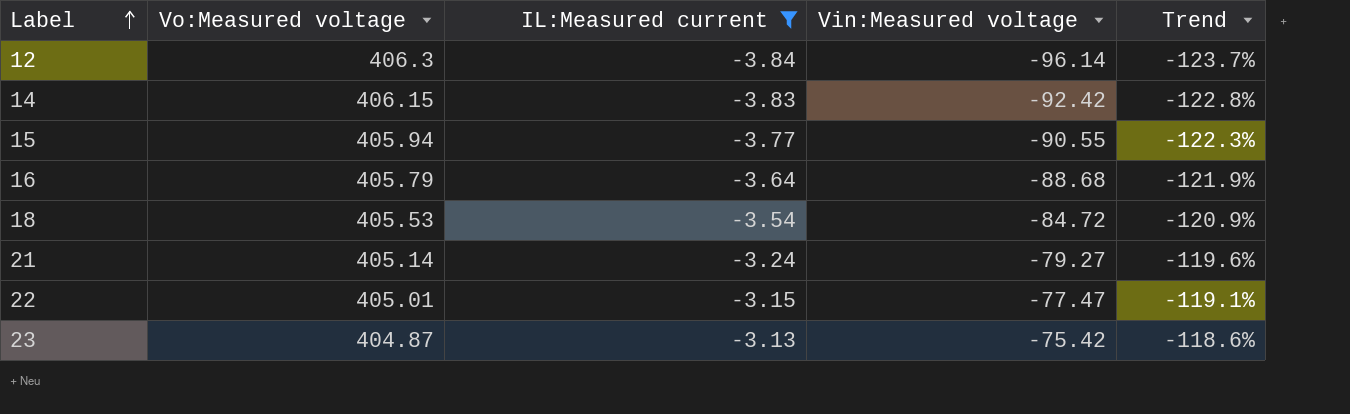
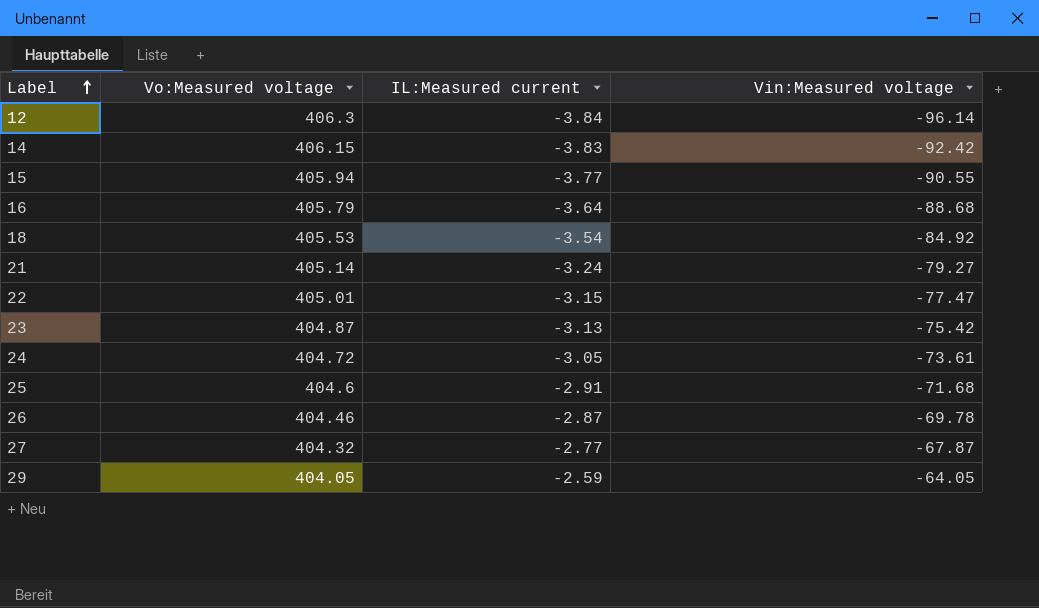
filter: IL:Measured current <= -3.13 -> none
column Trend | formula: ([Vin:Measured voltage] - [Vo:Measured voltage]) / [Vo:Measured voltage] -> none
18 | Vin:Measured voltage: -84.72 -> -84.92

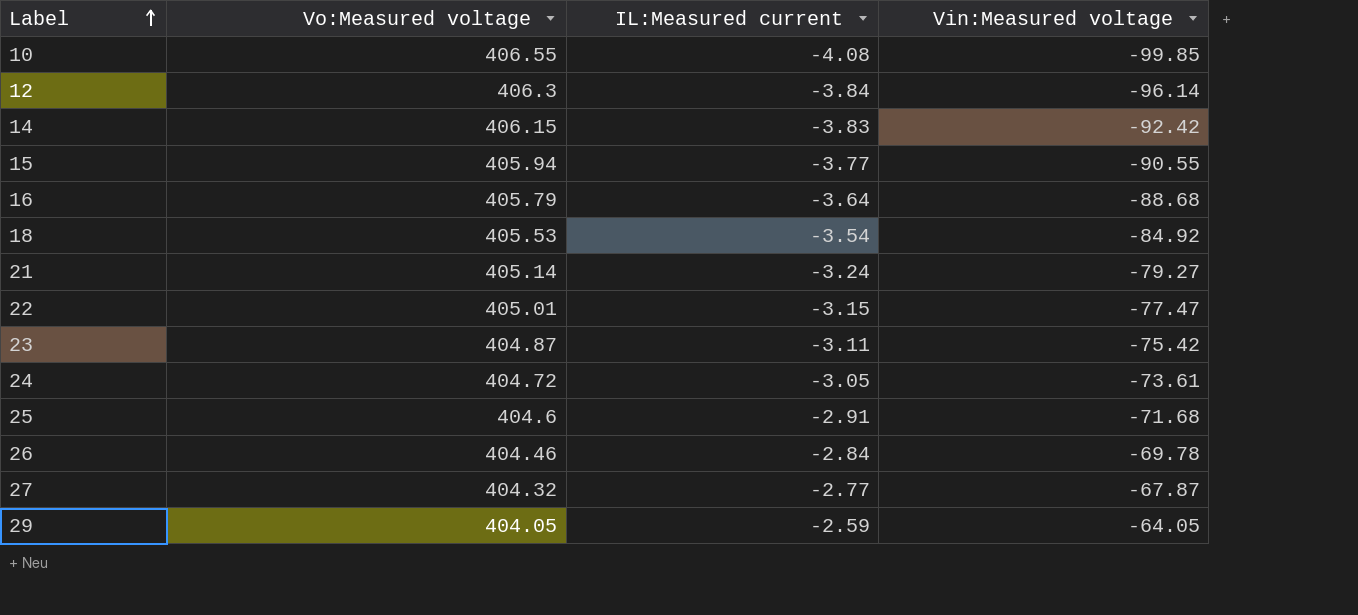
row 10: none -> 406.55 | -4.08 | -99.85
23 | IL:Measured current: -3.13 -> -3.11
26 | IL:Measured current: -2.87 -> -2.84

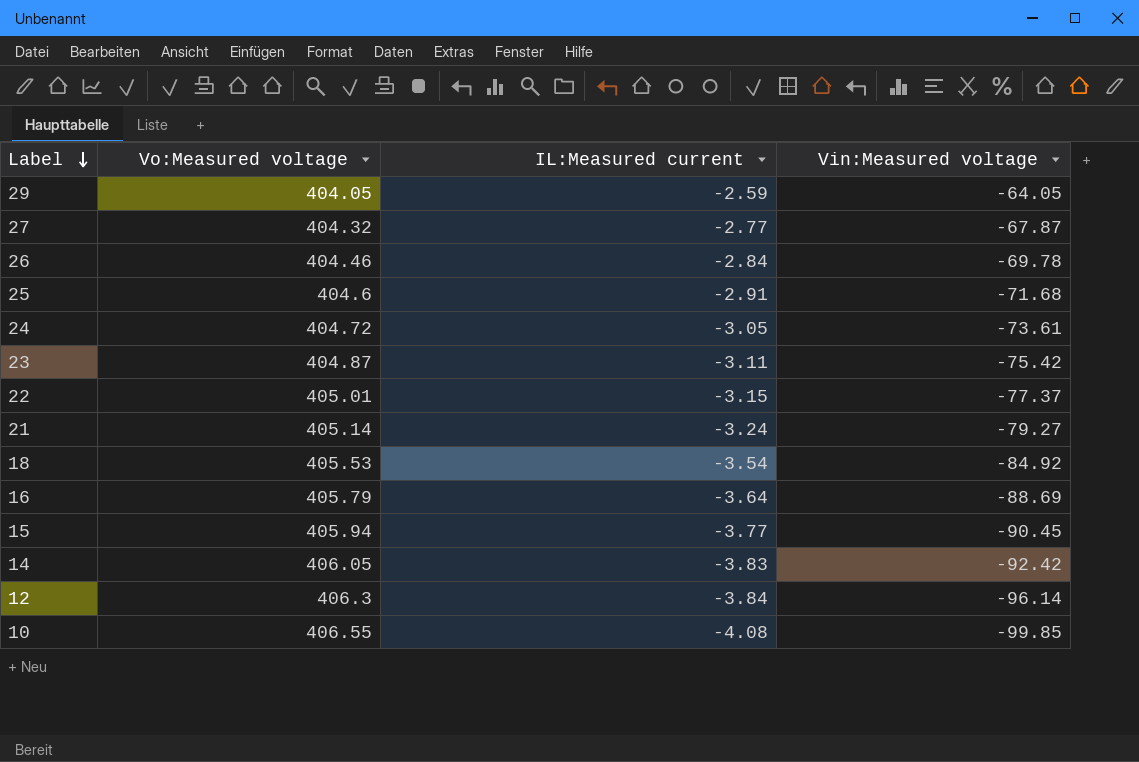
row order: Label ascending -> Label descending
22 | Vin:Measured voltage: -77.47 -> -77.37
16 | Vin:Measured voltage: -88.68 -> -88.69
15 | Vin:Measured voltage: -90.55 -> -90.45
14 | Vo:Measured voltage: 406.15 -> 406.05

